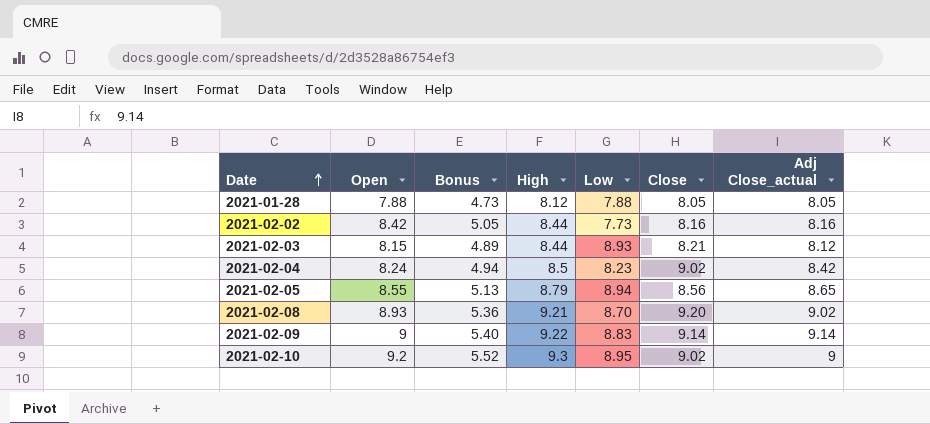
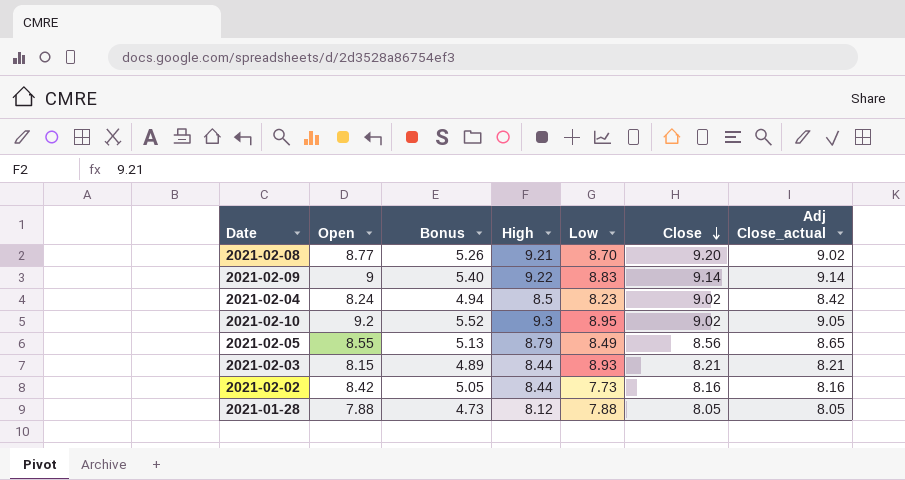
row order: Date ascending -> Close descending
2021-02-08 | Open: 8.93 -> 8.77
2021-02-08 | Bonus: 5.36 -> 5.26
2021-02-10 | Adj Close_actual: 9 -> 9.05
2021-02-05 | Low: 8.94 -> 8.49
2021-02-03 | Adj Close_actual: 8.12 -> 8.21

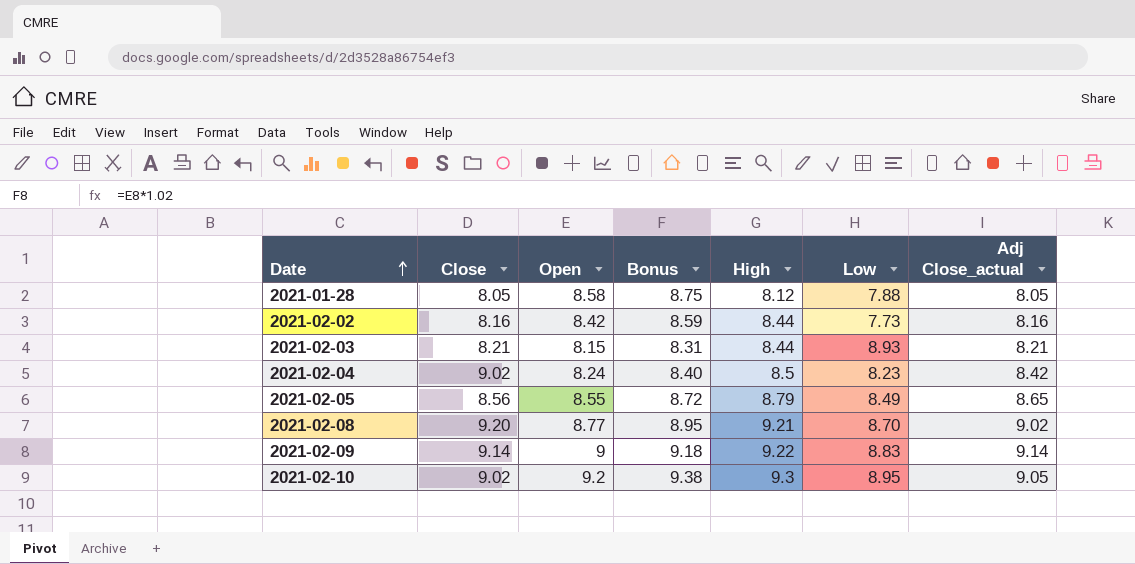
row order: Close descending -> Date ascending
column Close | position: 6 -> 2
column Bonus | formula: [Open] * 0.6 -> [Open] * 1.02
2021-01-28 | Open: 7.88 -> 8.58

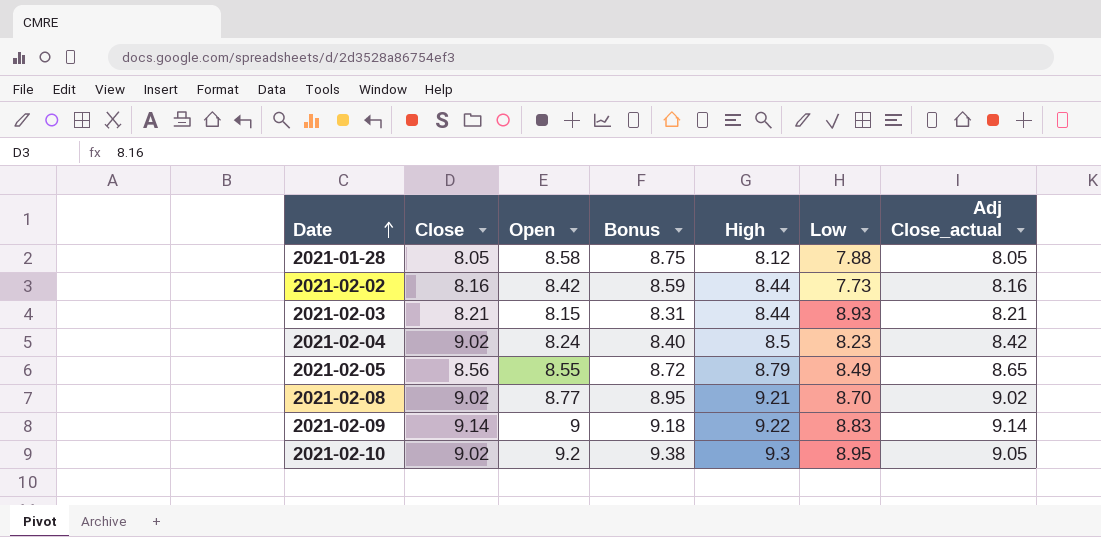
2021-02-08 | Close: 9.20 -> 9.02

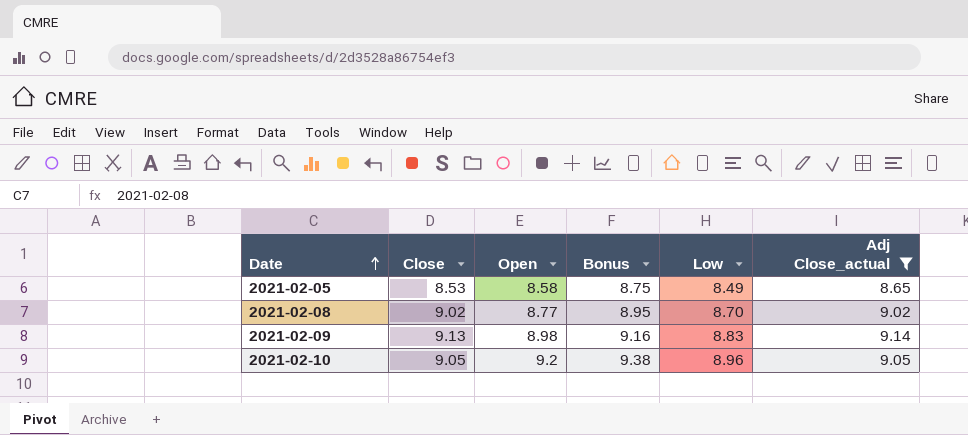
filter: none -> Adj Close_actual >= 8.65
column High | position: 5 -> none
2021-02-05 | Close: 8.56 -> 8.53
2021-02-05 | Open: 8.55 -> 8.58
2021-02-05 | Bonus: 8.72 -> 8.75
2021-02-09 | Close: 9.14 -> 9.13
2021-02-09 | Open: 9 -> 8.98
2021-02-09 | Bonus: 9.18 -> 9.16
2021-02-10 | Close: 9.02 -> 9.05
2021-02-10 | Low: 8.95 -> 8.96

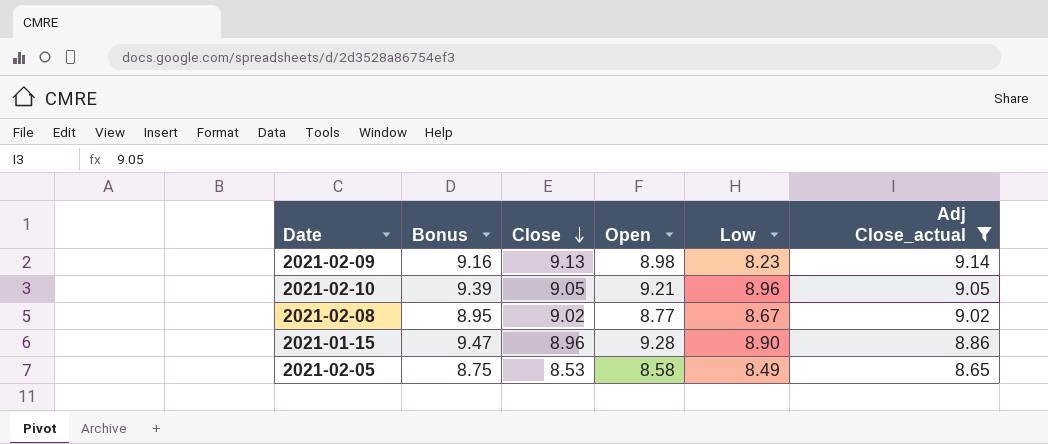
row order: Date ascending -> Close descending
column Bonus | position: 4 -> 2
2021-02-09 | Low: 8.83 -> 8.23
2021-02-10 | Bonus: 9.38 -> 9.39
2021-02-10 | Open: 9.2 -> 9.21
2021-02-08 | Low: 8.70 -> 8.67
row 2021-01-15: none -> 9.47 | 8.96 | 9.28 | 8.90 | 8.86

